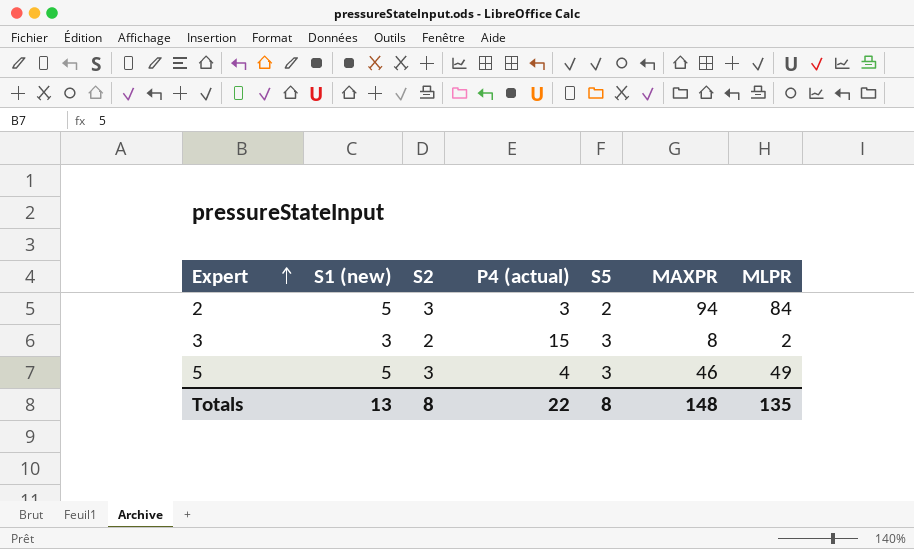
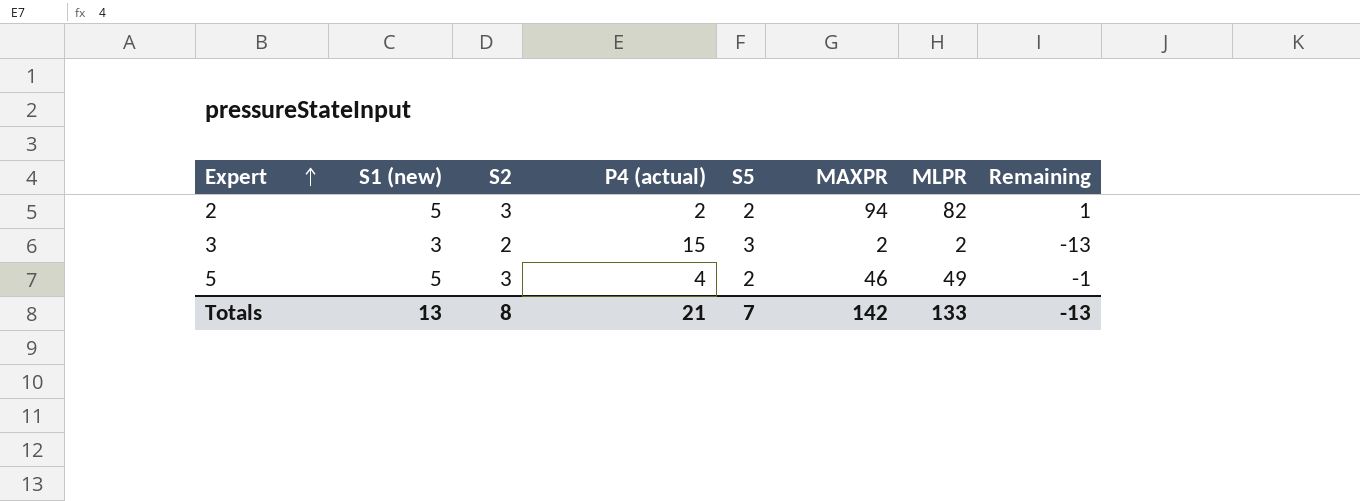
column Remaining | formula: none -> [S2] - [P4 (actual)]
2 | P4 (actual): 3 -> 2
2 | MLPR: 84 -> 82
3 | MAXPR: 8 -> 2
5 | S5: 3 -> 2
Totals | P4 (actual): 22 -> 21
Totals | S5: 8 -> 7
Totals | MAXPR: 148 -> 142
Totals | MLPR: 135 -> 133

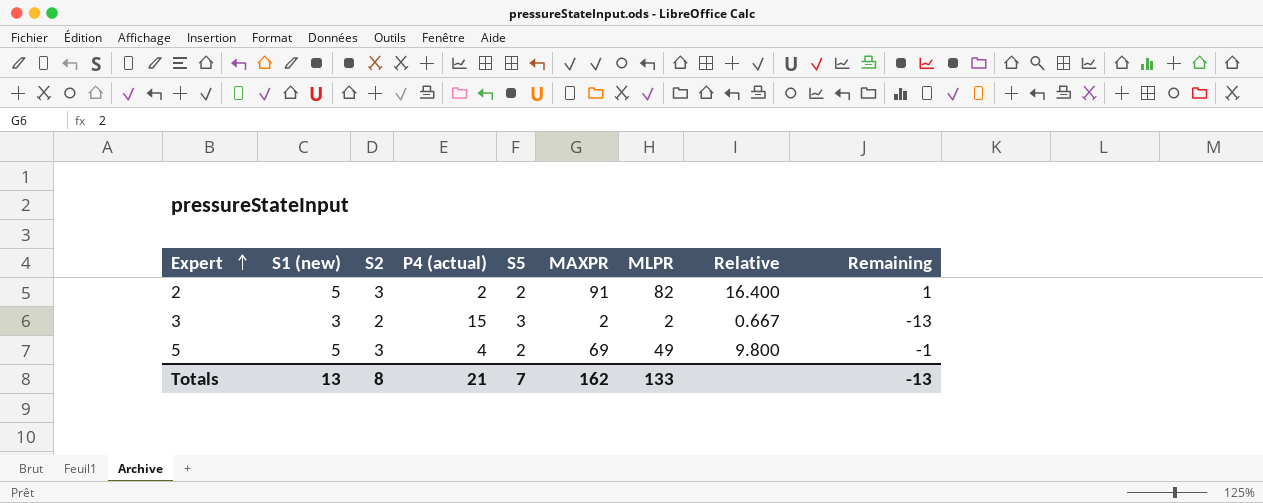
column Relative | formula: none -> [MLPR] / [S1 (new)]
2 | MAXPR: 94 -> 91
5 | MAXPR: 46 -> 69
Totals | MAXPR: 142 -> 162

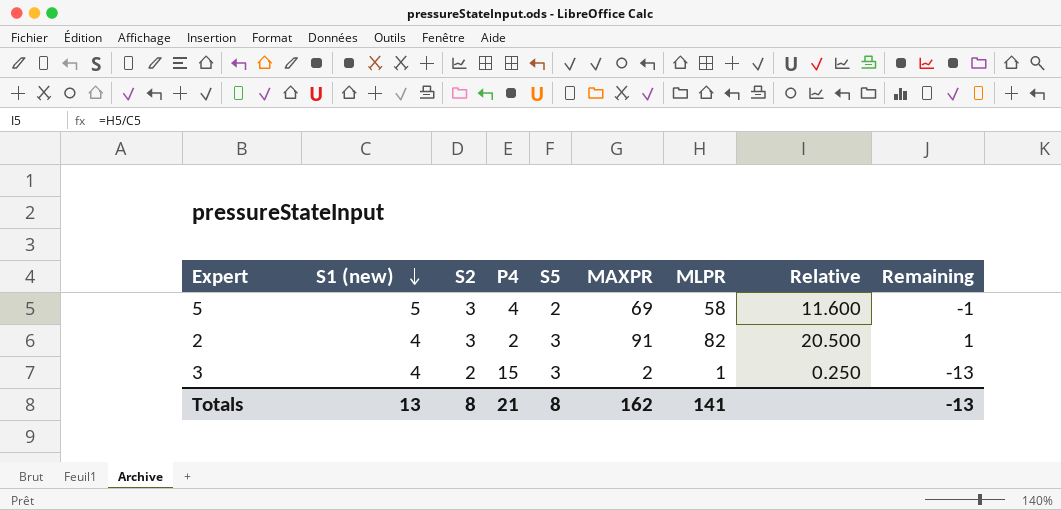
row order: Expert ascending -> S1 (new) descending
column name: P4 (actual) -> P4
5 | MLPR: 49 -> 58
5 | Relative: 9.800 -> 11.600
2 | S1 (new): 5 -> 4
2 | S5: 2 -> 3
2 | Relative: 16.400 -> 20.500
3 | S1 (new): 3 -> 4
3 | MLPR: 2 -> 1
3 | Relative: 0.667 -> 0.250
Totals | S5: 7 -> 8
Totals | MLPR: 133 -> 141

